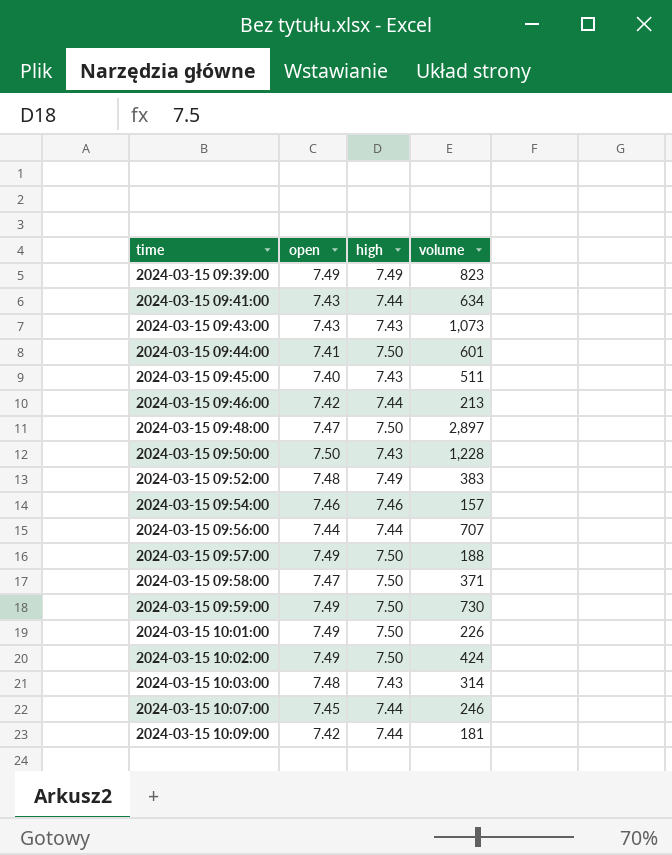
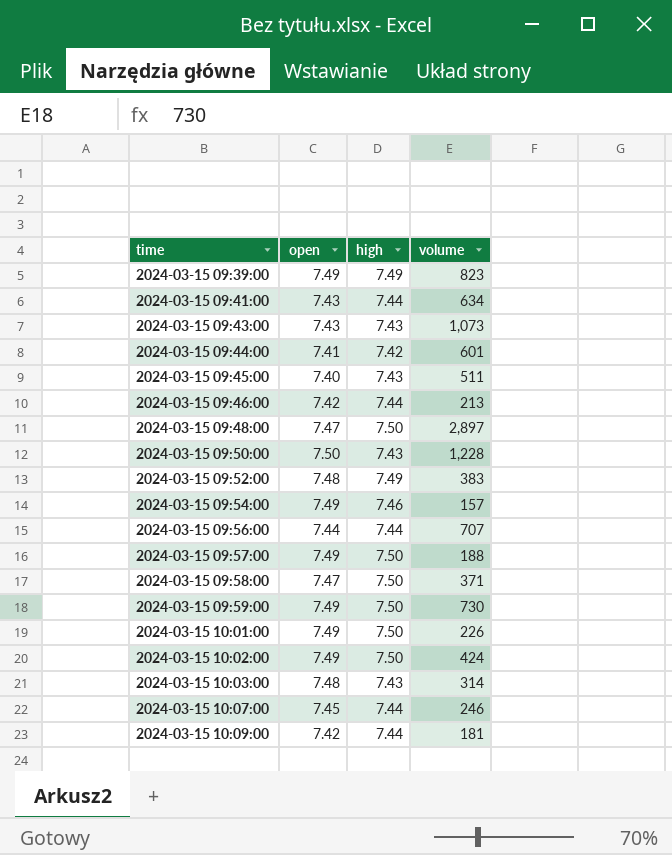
2024-03-15 09:44:00 | high: 7.50 -> 7.42
2024-03-15 09:54:00 | open: 7.46 -> 7.49

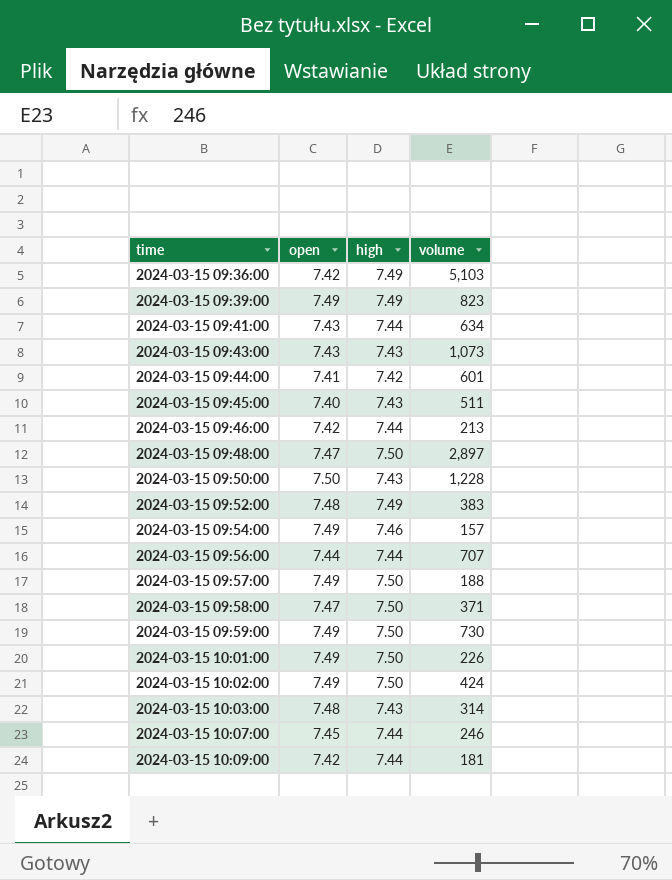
row 2024-03-15 09:36:00: none -> 7.42 | 7.49 | 5,103

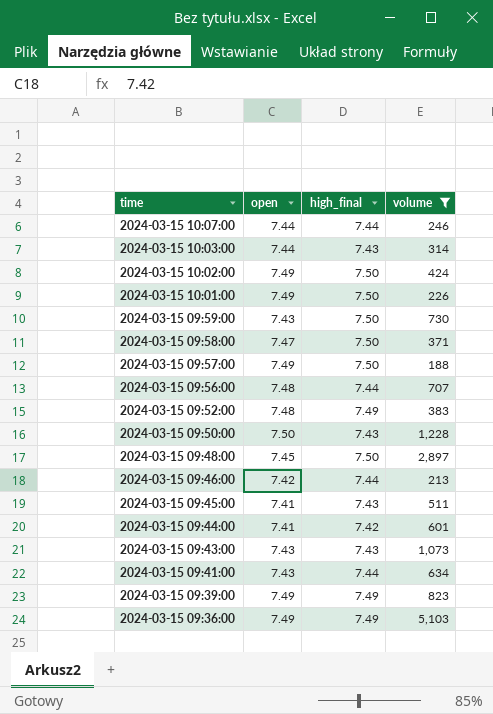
filter: none -> volume >= 188
row order: time ascending -> time descending
column name: high -> high_final
2024-03-15 10:07:00 | open: 7.45 -> 7.44
2024-03-15 10:03:00 | open: 7.48 -> 7.44
2024-03-15 09:59:00 | open: 7.49 -> 7.43
2024-03-15 09:56:00 | open: 7.44 -> 7.48
2024-03-15 09:48:00 | open: 7.47 -> 7.45
2024-03-15 09:45:00 | open: 7.40 -> 7.41
2024-03-15 09:36:00 | open: 7.42 -> 7.49

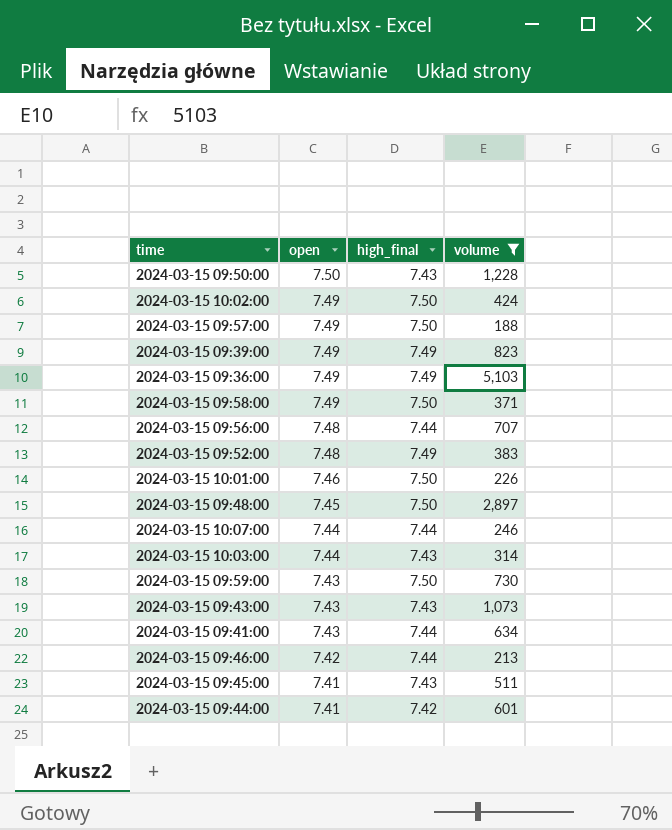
row order: time descending -> open descending
2024-03-15 09:58:00 | open: 7.47 -> 7.49
2024-03-15 10:01:00 | open: 7.49 -> 7.46

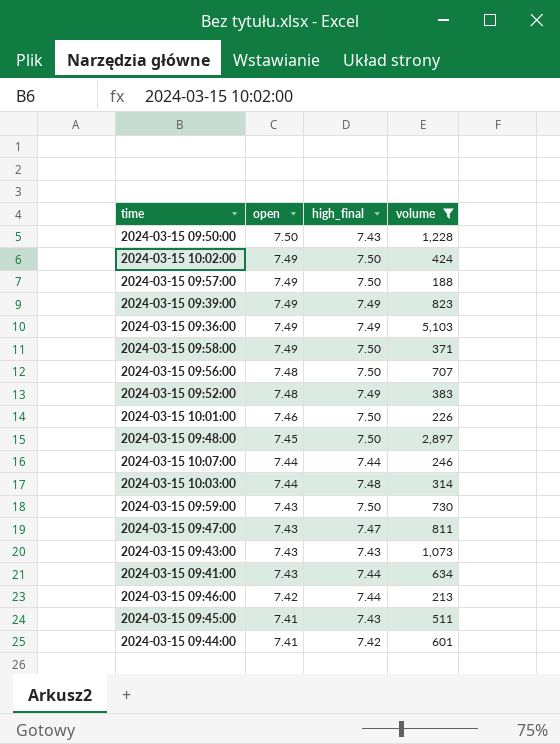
2024-03-15 09:56:00 | high_final: 7.44 -> 7.50
2024-03-15 10:03:00 | high_final: 7.43 -> 7.48
row 2024-03-15 09:47:00: none -> 7.43 | 7.47 | 811

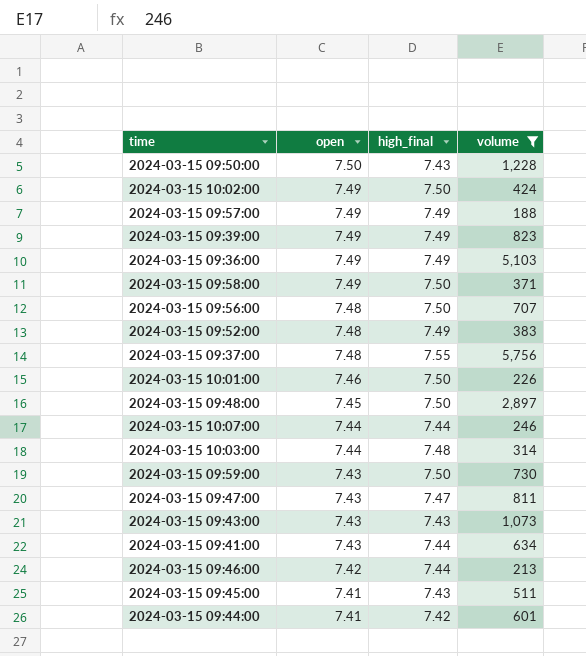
2024-03-15 09:57:00 | high_final: 7.50 -> 7.49
row 2024-03-15 09:37:00: none -> 7.48 | 7.55 | 5,756

